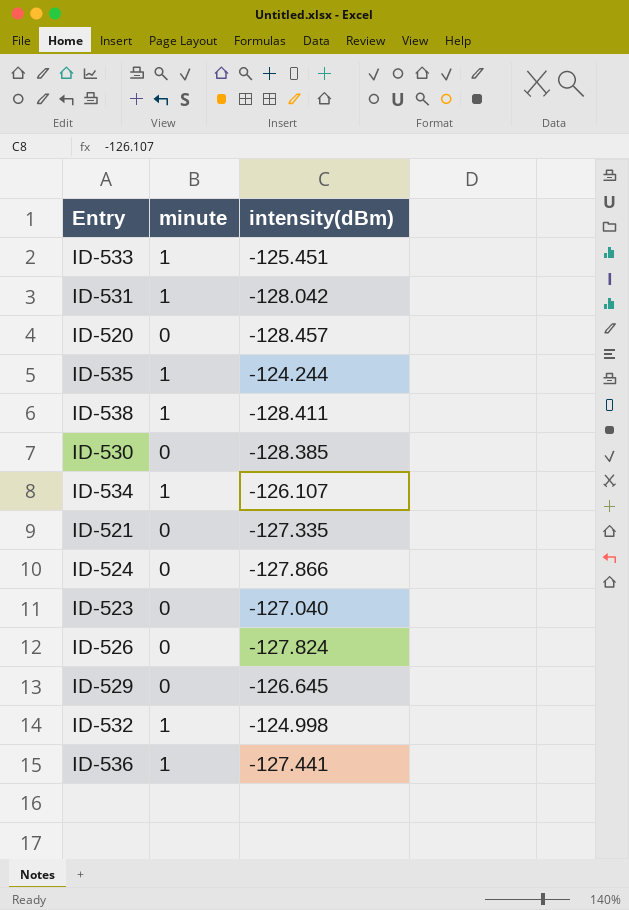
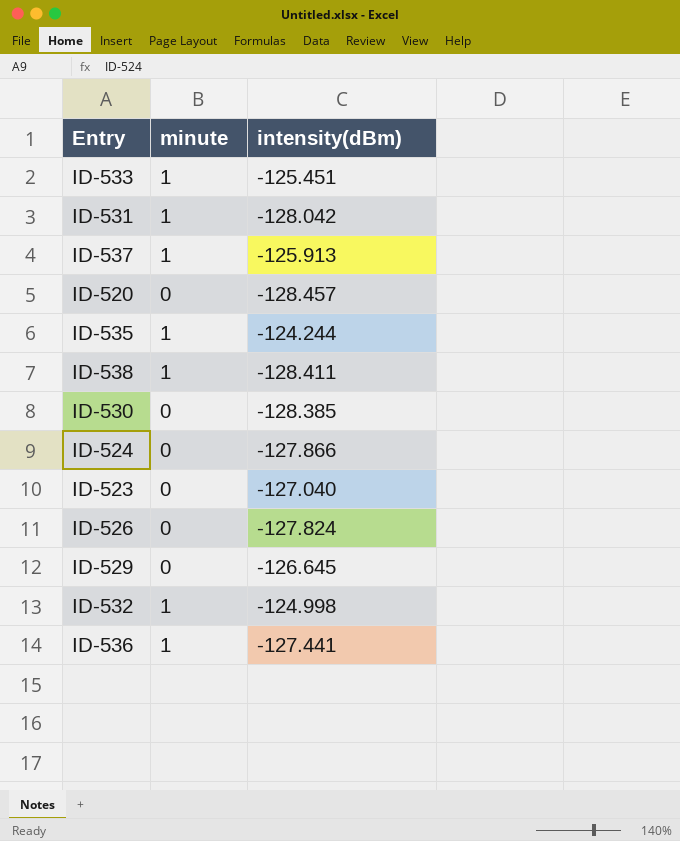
row ID-534: 1 | -126.107 -> none
row ID-521: 0 | -127.335 -> none
row ID-537: none -> 1 | -125.913

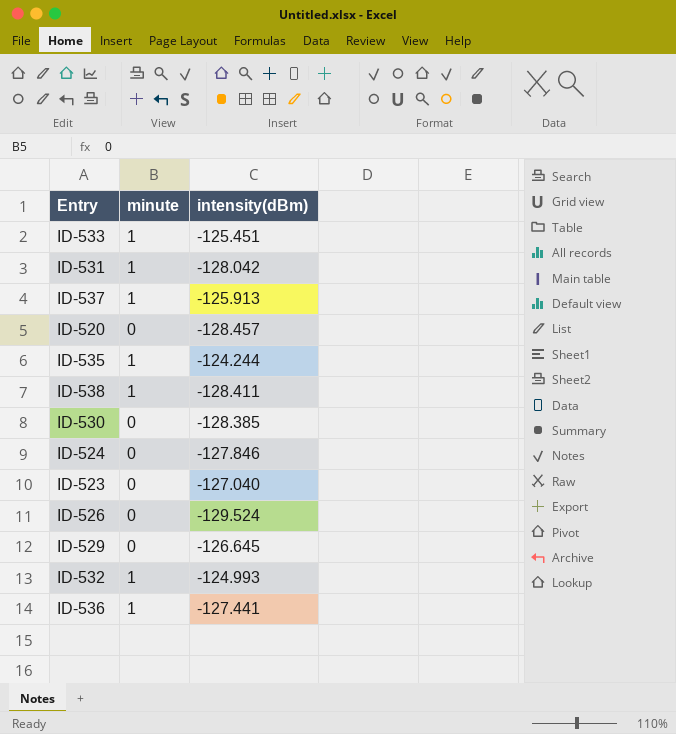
ID-524 | intensity(dBm): -127.866 -> -127.846
ID-526 | intensity(dBm): -127.824 -> -129.524
ID-532 | intensity(dBm): -124.998 -> -124.993

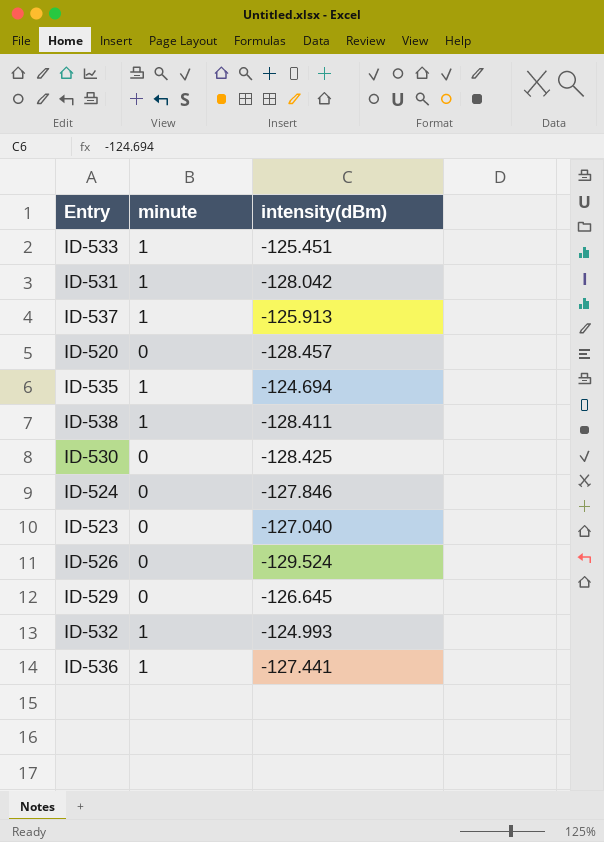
ID-535 | intensity(dBm): -124.244 -> -124.694
ID-530 | intensity(dBm): -128.385 -> -128.425

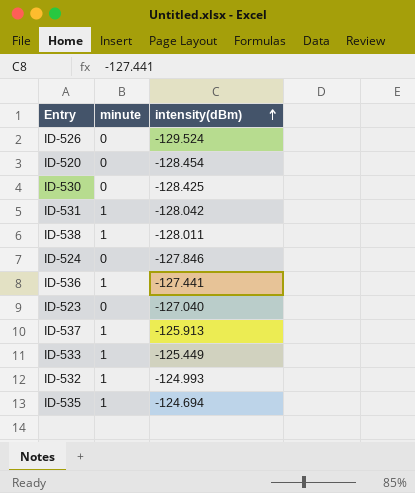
row order: none -> intensity(dBm) ascending
row ID-529: 0 | -126.645 -> none
ID-520 | intensity(dBm): -128.457 -> -128.454
ID-538 | intensity(dBm): -128.411 -> -128.011
ID-533 | intensity(dBm): -125.451 -> -125.449

